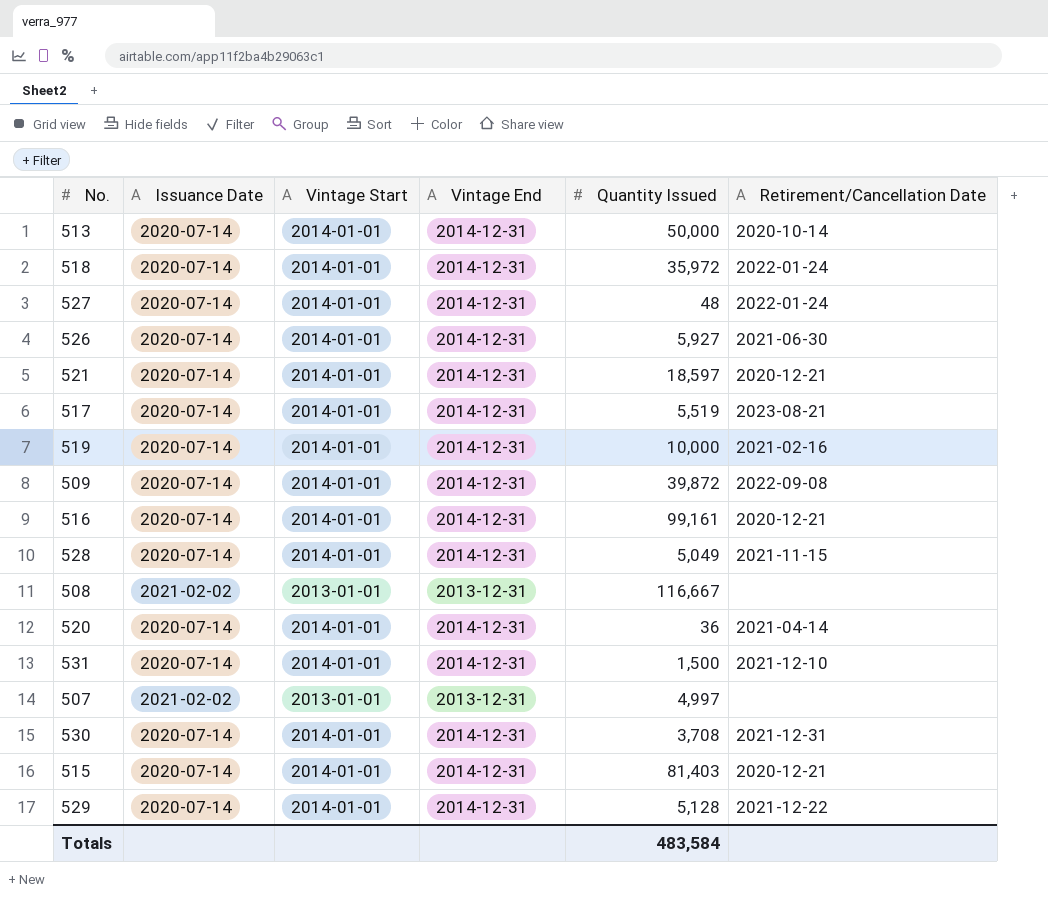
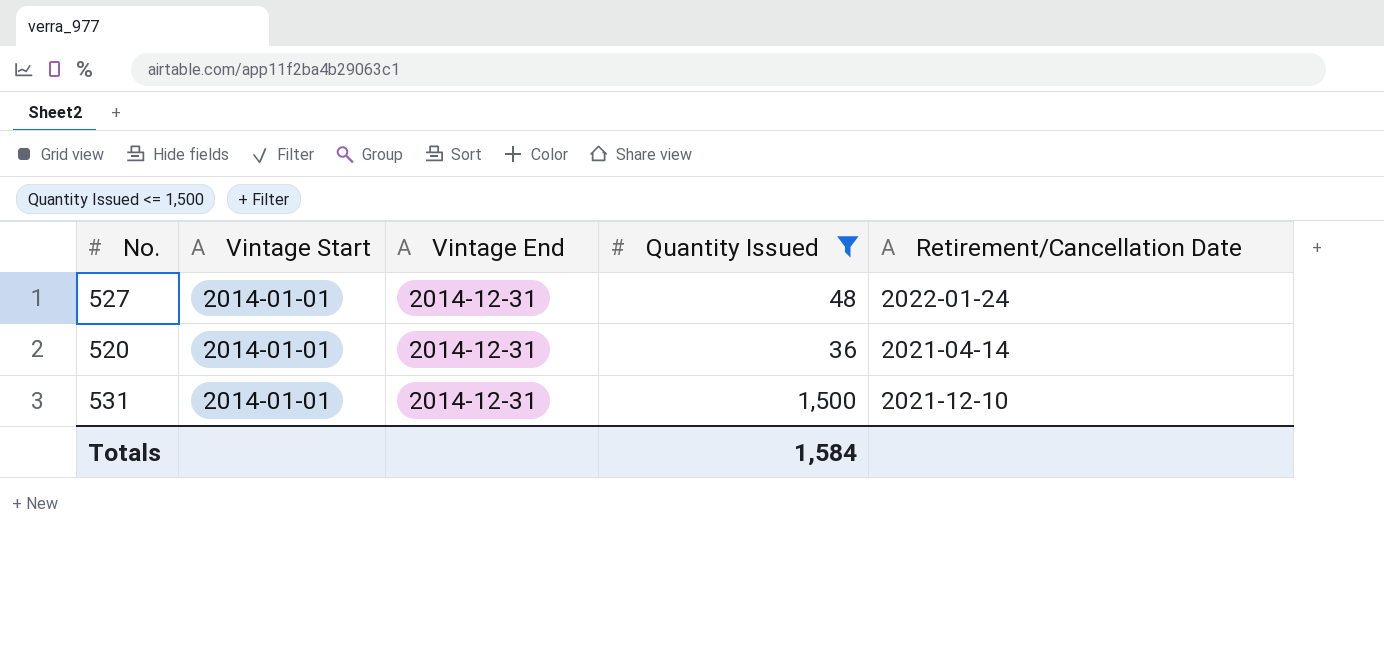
filter: none -> Quantity Issued <= 1,500
column Issuance Date | position: 2 -> none
Totals | Quantity Issued: 483,584 -> 1,584

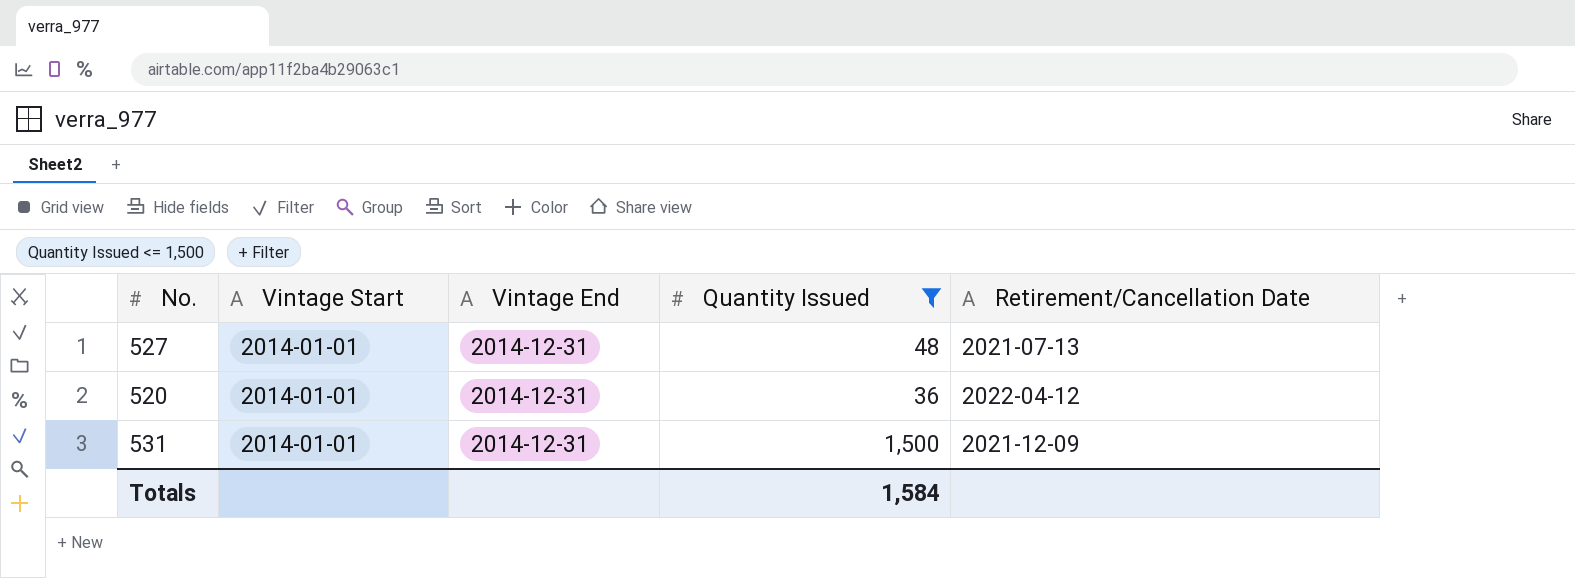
527 | Retirement/Cancellation Date: 2022-01-24 -> 2021-07-13
520 | Retirement/Cancellation Date: 2021-04-14 -> 2022-04-12
531 | Retirement/Cancellation Date: 2021-12-10 -> 2021-12-09

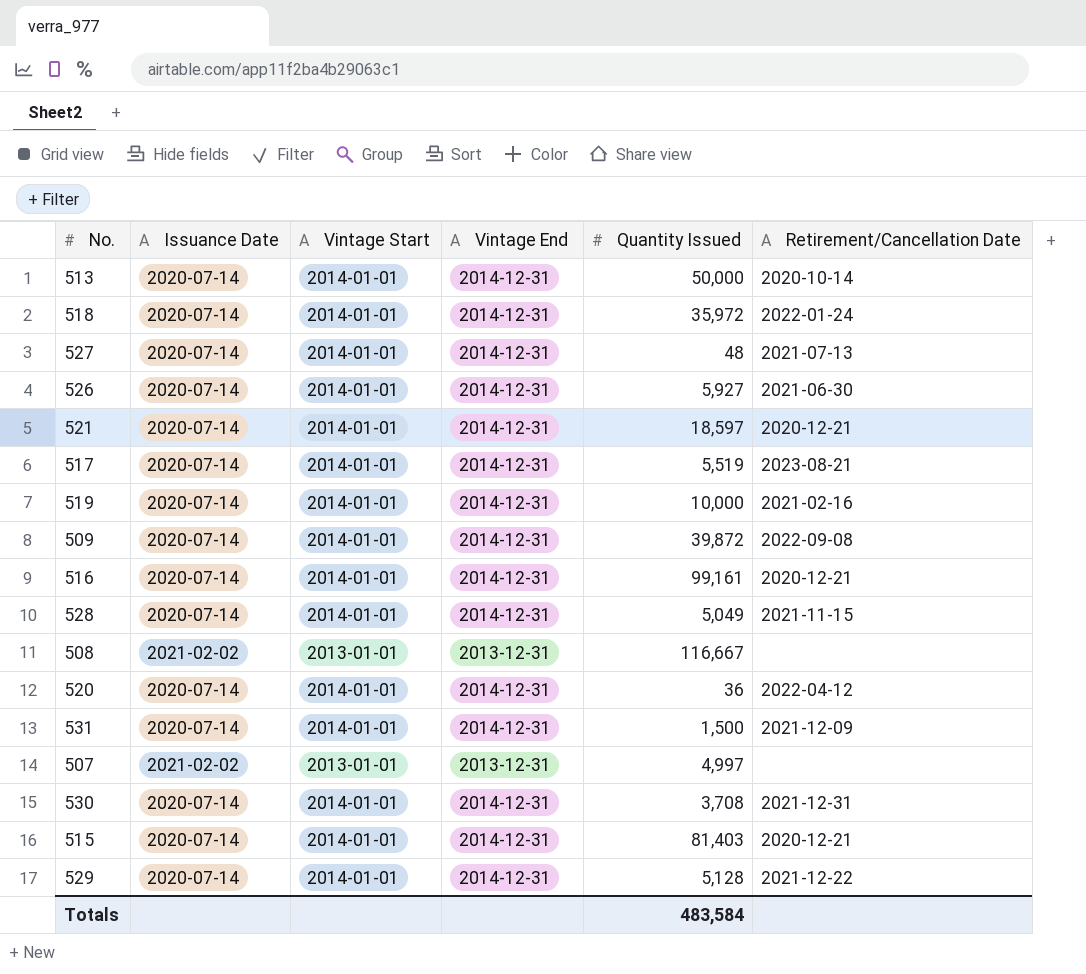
filter: Quantity Issued <= 1,500 -> none
column Issuance Date | position: none -> 2
Totals | Quantity Issued: 1,584 -> 483,584

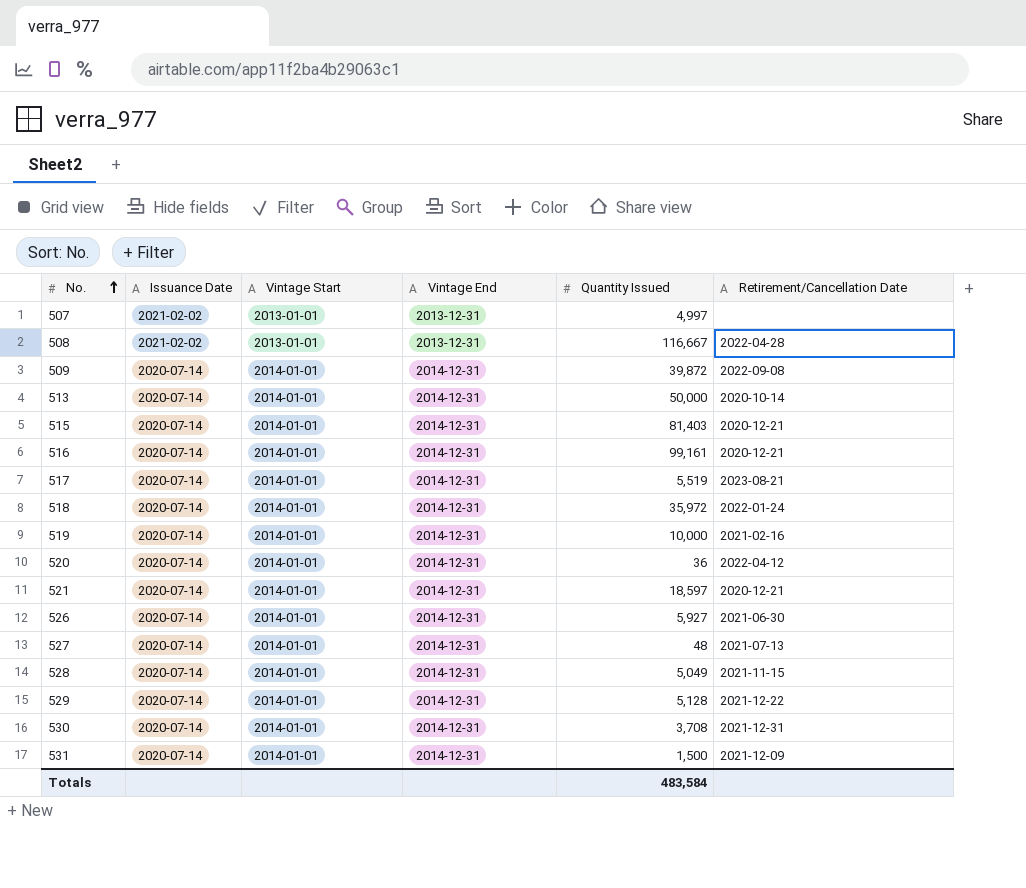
row order: none -> No. ascending
508 | Retirement/Cancellation Date: none -> 2022-04-28

